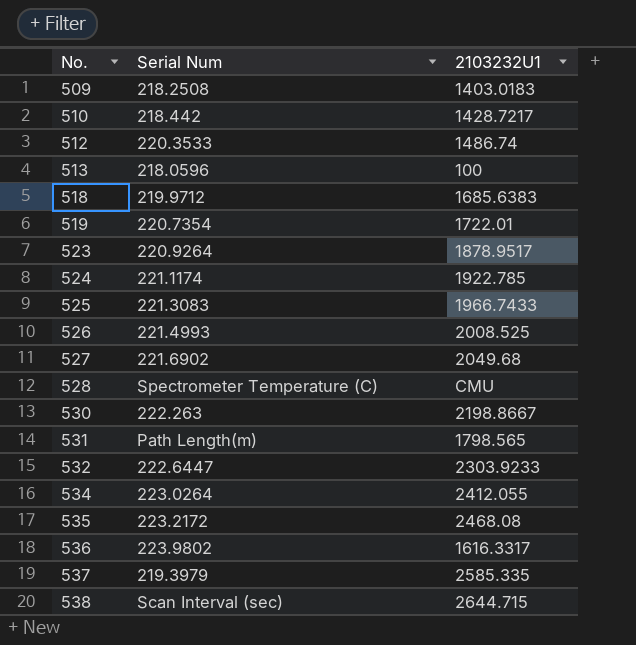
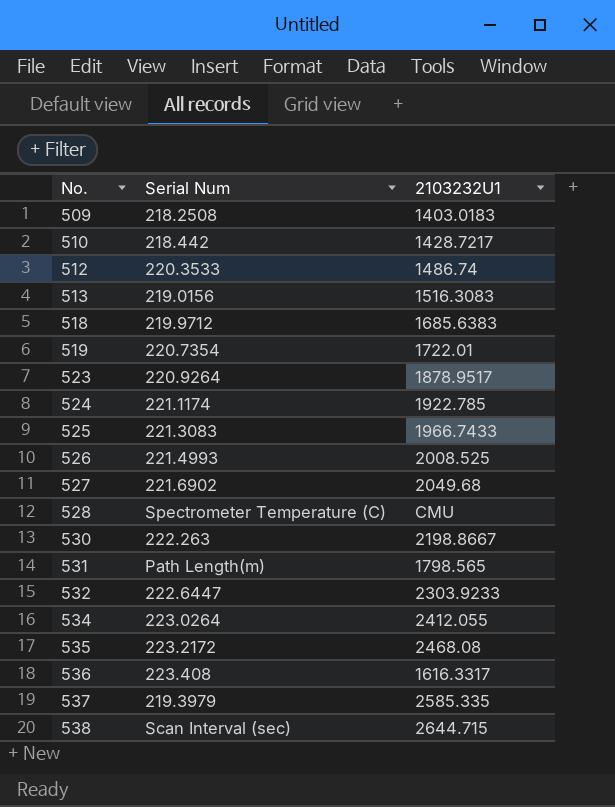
513 | Serial Num: 218.0596 -> 219.0156
513 | 2103232U1: 100 -> 1516.3083
536 | Serial Num: 223.9802 -> 223.408

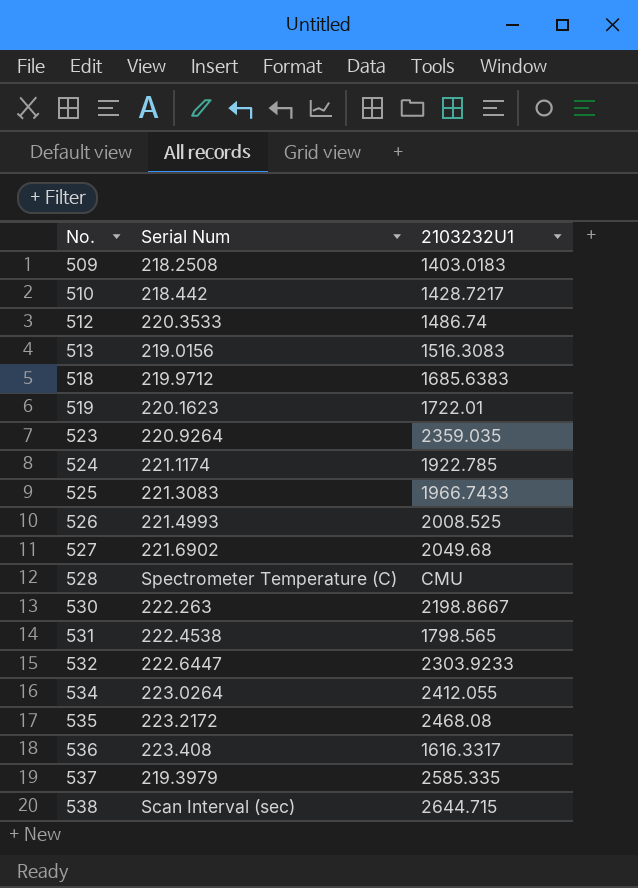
519 | Serial Num: 220.7354 -> 220.1623
523 | 2103232U1: 1878.9517 -> 2359.035
531 | Serial Num: Path Length(m) -> 222.4538

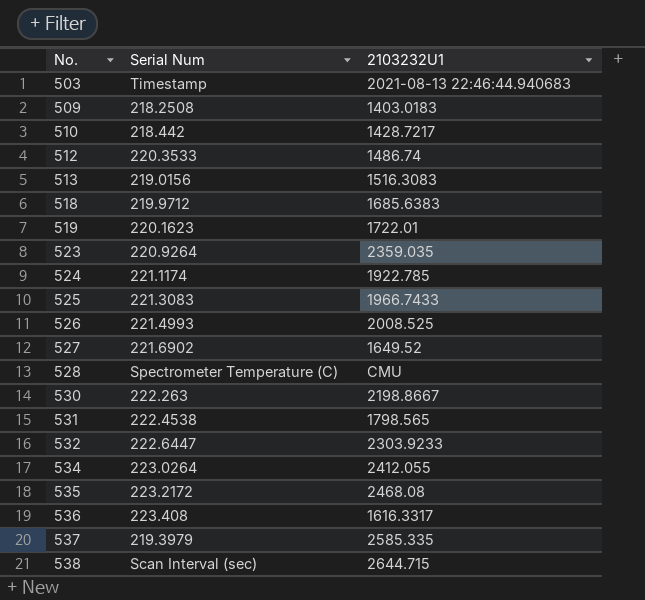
row 503: none -> Timestamp | 2021-08-13 22:46:44.940683
527 | 2103232U1: 2049.68 -> 1649.52

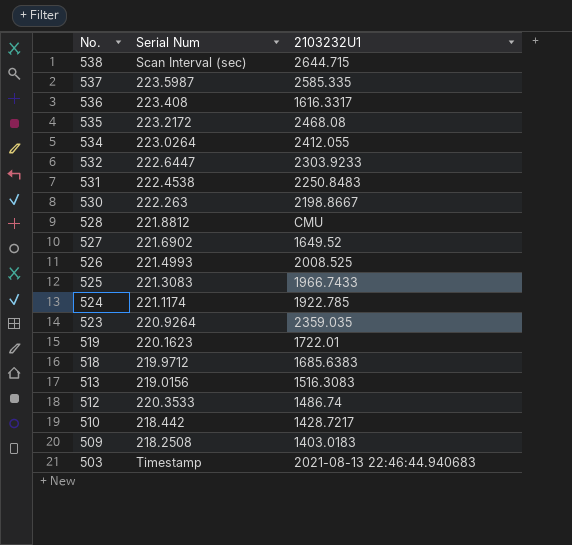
row order: No. ascending -> No. descending
537 | Serial Num: 219.3979 -> 223.5987
531 | 2103232U1: 1798.565 -> 2250.8483
528 | Serial Num: Spectrometer Temperature (C) -> 221.8812

